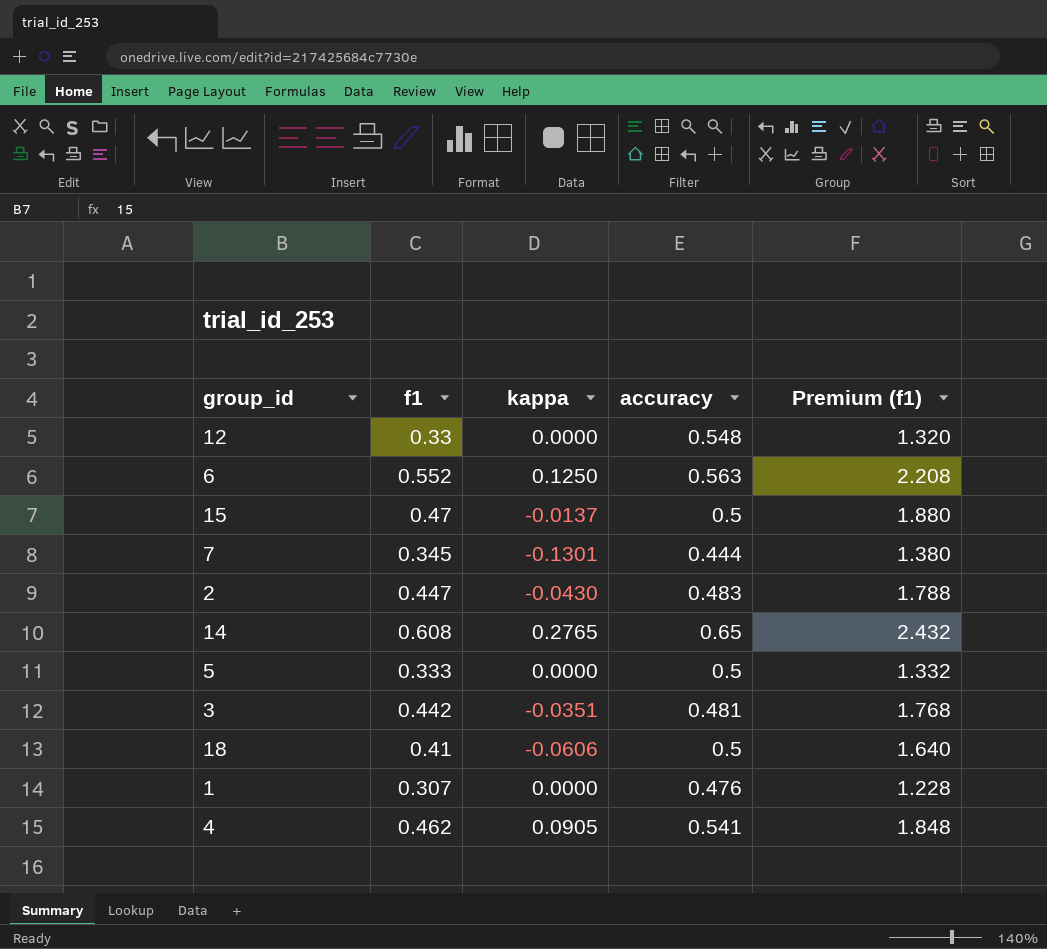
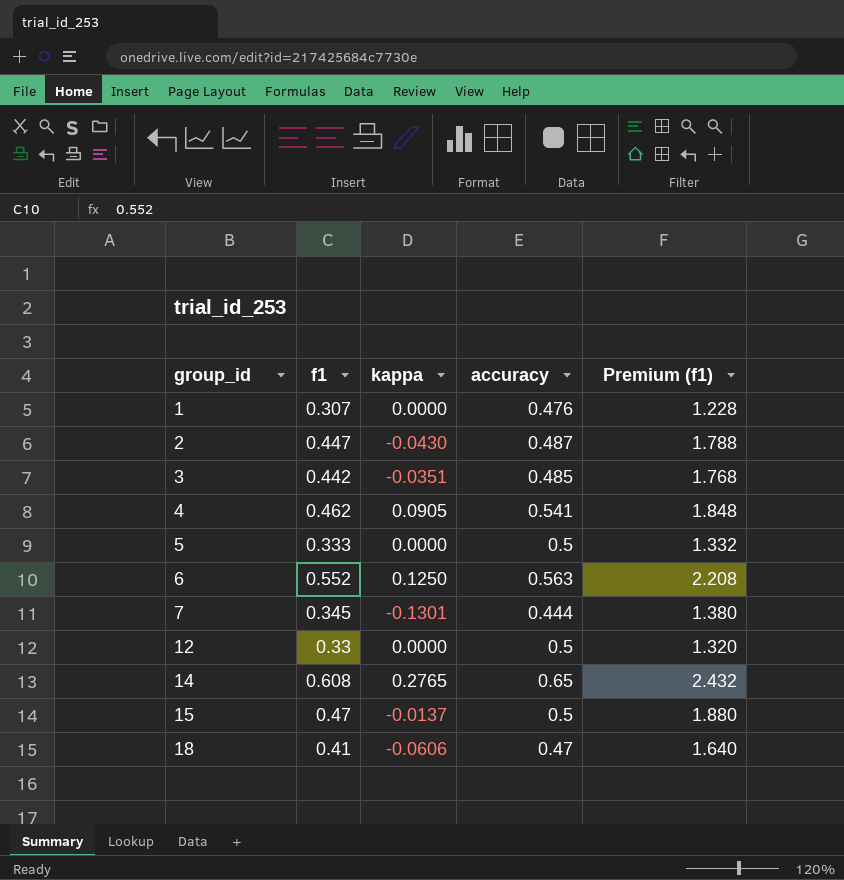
row order: none -> group_id ascending
2 | accuracy: 0.483 -> 0.487
3 | accuracy: 0.481 -> 0.485
12 | accuracy: 0.548 -> 0.5
18 | accuracy: 0.5 -> 0.47

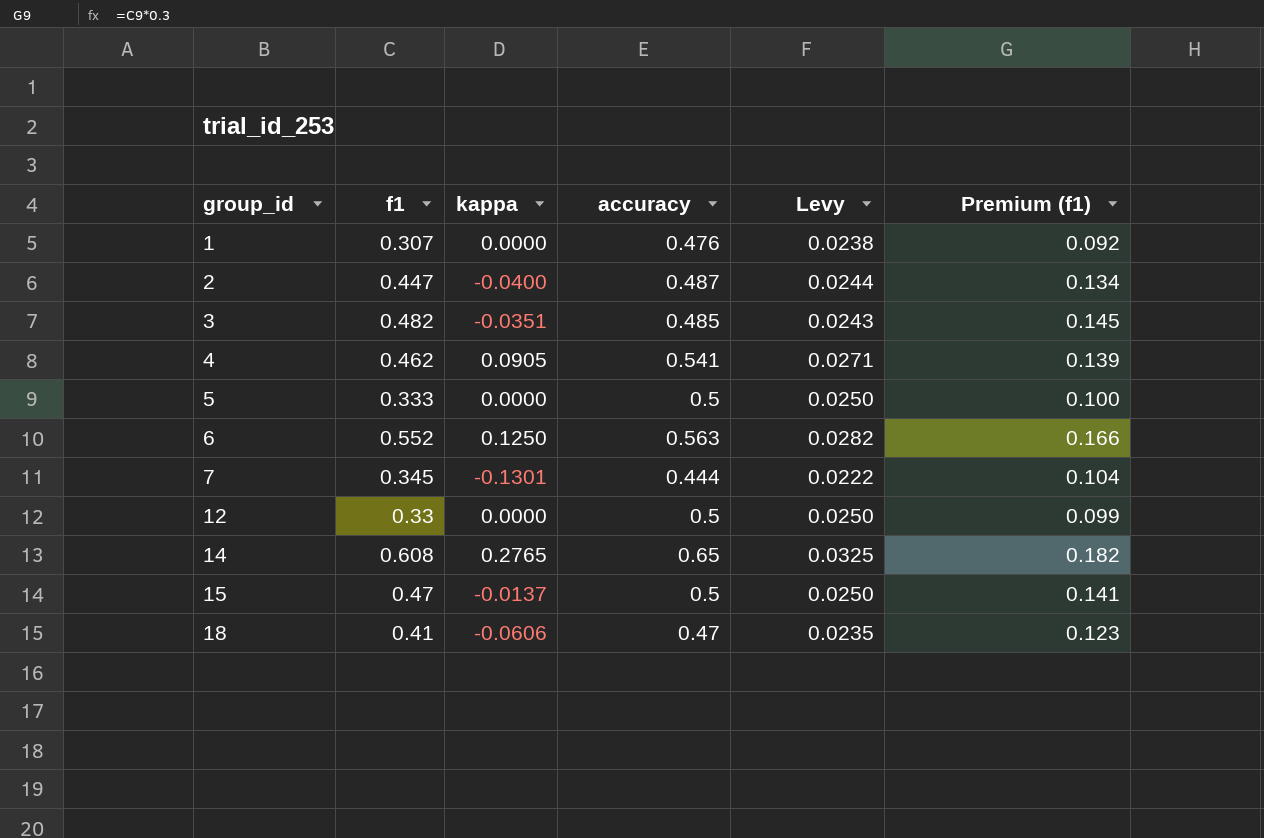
column Levy | formula: none -> [accuracy] * 0.05
column Premium (f1) | formula: [f1] * 4 -> [f1] * 0.3
2 | kappa: -0.0430 -> -0.0400
3 | f1: 0.442 -> 0.482

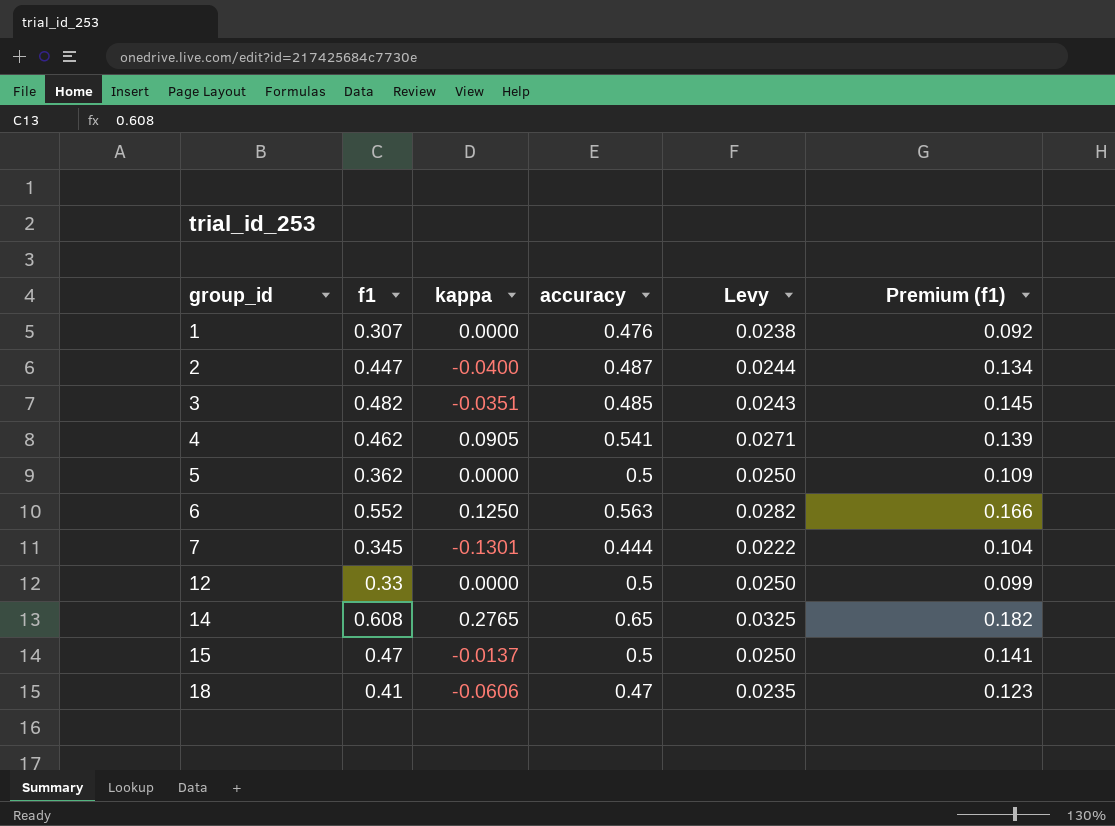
5 | f1: 0.333 -> 0.362
5 | Premium (f1): 0.100 -> 0.109

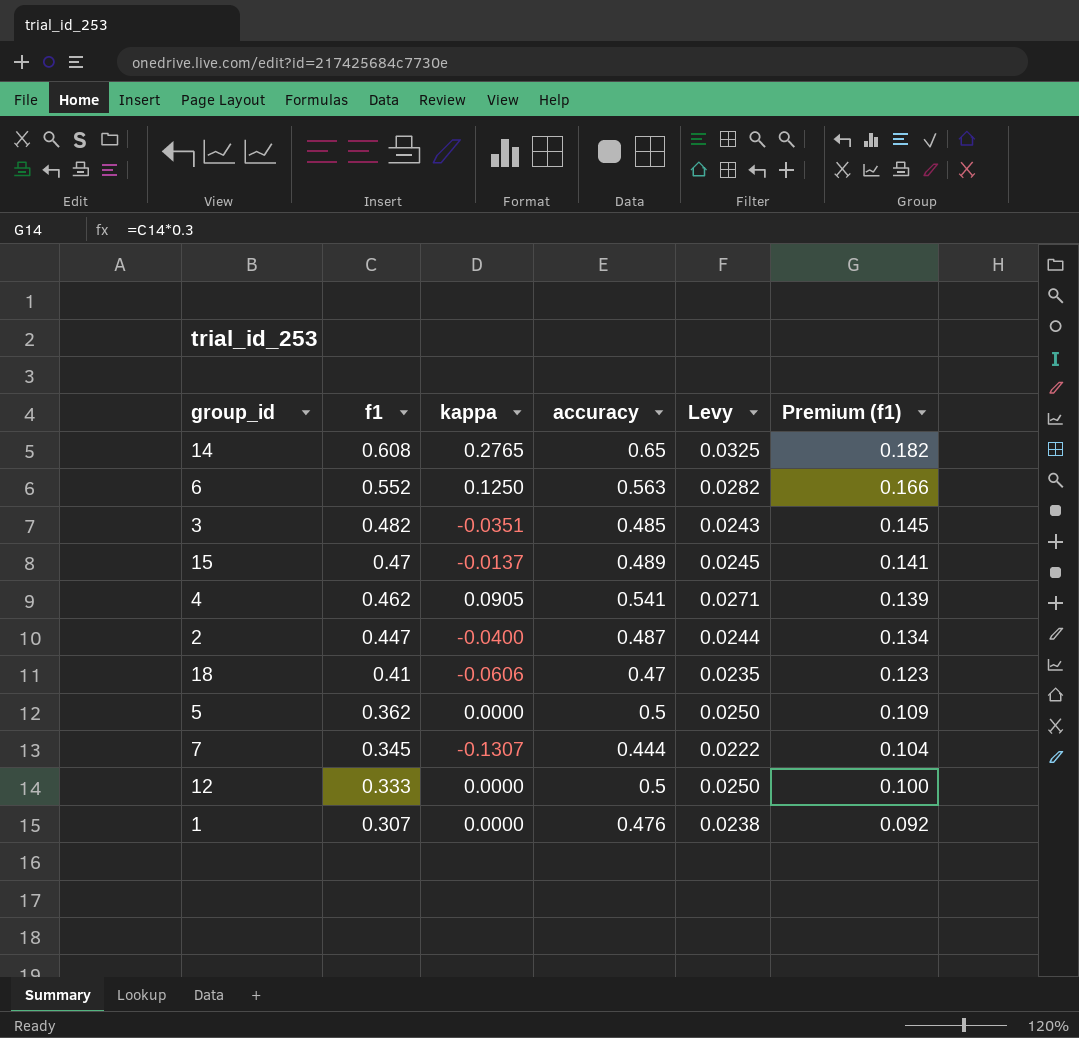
row order: group_id ascending -> f1 descending
15 | accuracy: 0.5 -> 0.489
15 | Levy: 0.0250 -> 0.0245
7 | kappa: -0.1301 -> -0.1307
12 | f1: 0.33 -> 0.333
12 | Premium (f1): 0.099 -> 0.100

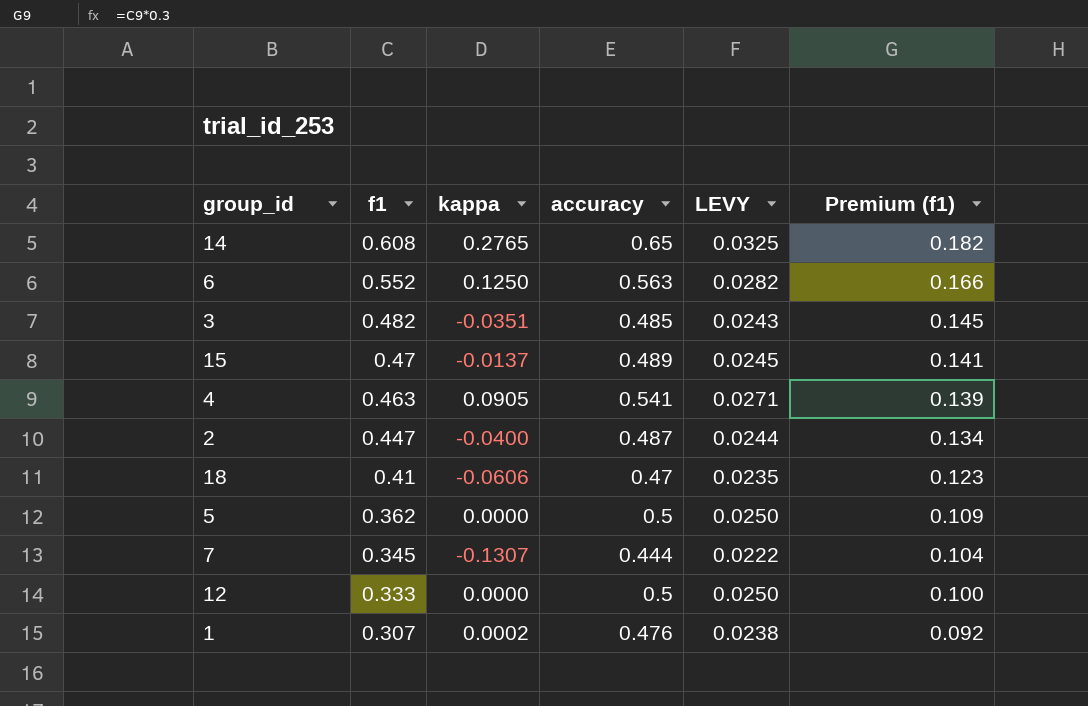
column name: Levy -> LEVY
4 | f1: 0.462 -> 0.463
1 | kappa: 0.0000 -> 0.0002

